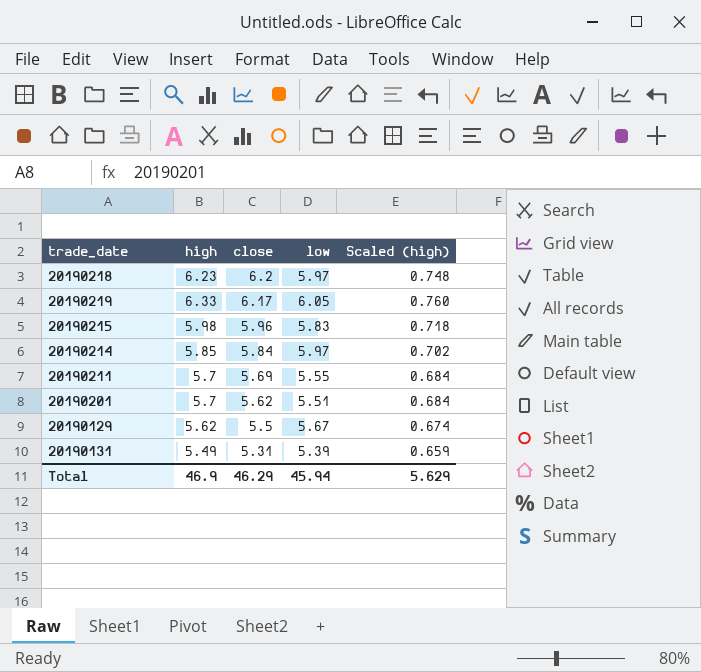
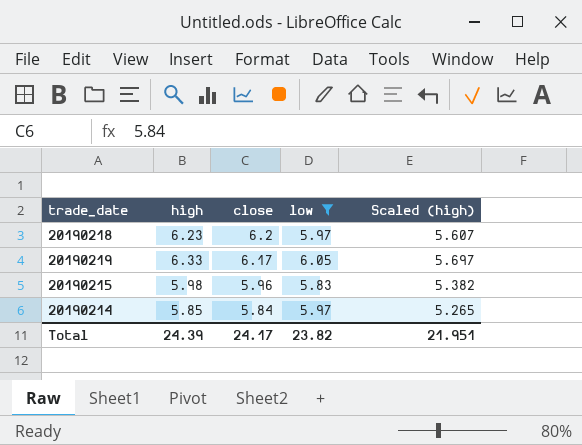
filter: none -> low >= 5.83
column Scaled (high) | formula: [high] * 0.12 -> [high] * 0.9
Total | high: 46.9 -> 24.39
Total | close: 46.29 -> 24.17
Total | low: 45.94 -> 23.82
Total | Scaled (high): 5.629 -> 21.951

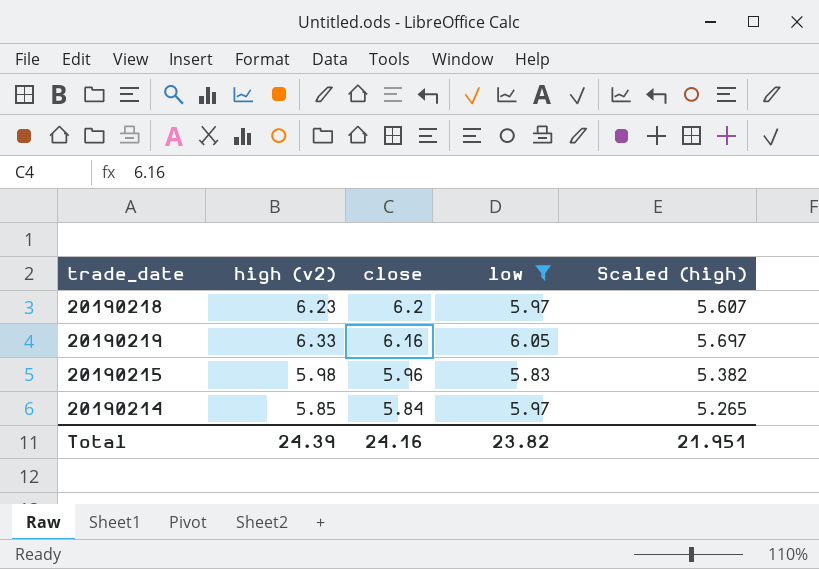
column name: high -> high (v2)
20190219 | close: 6.17 -> 6.16
Total | close: 24.17 -> 24.16

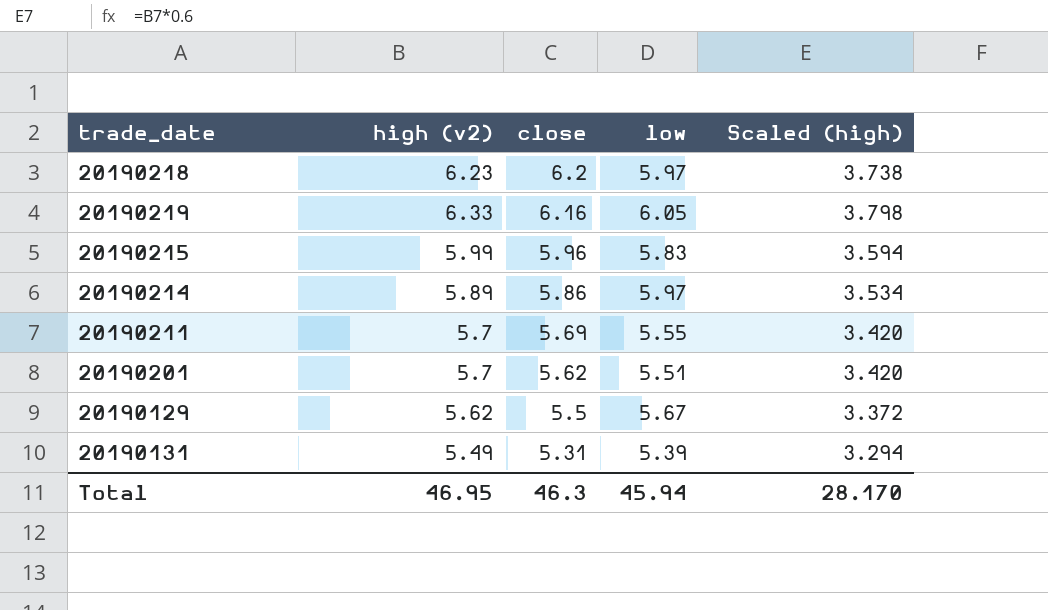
filter: low >= 5.83 -> none
column Scaled (high) | formula: [high (v2)] * 0.9 -> [high (v2)] * 0.6
20190215 | high (v2): 5.98 -> 5.99
20190214 | high (v2): 5.85 -> 5.89
20190214 | close: 5.84 -> 5.86
Total | high (v2): 24.39 -> 46.95
Total | close: 24.16 -> 46.3
Total | low: 23.82 -> 45.94
Total | Scaled (high): 21.951 -> 28.170

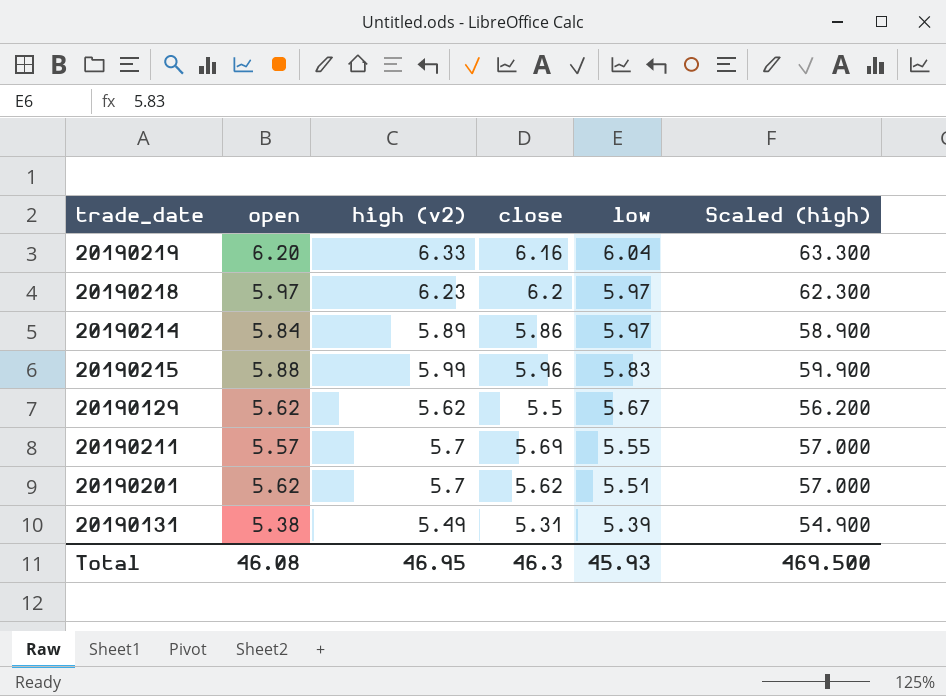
row order: close descending -> low descending
column open | position: none -> 2
column Scaled (high) | formula: [high (v2)] * 0.6 -> [high (v2)] * 10
20190219 | low: 6.05 -> 6.04
Total | low: 45.94 -> 45.93
Total | Scaled (high): 28.170 -> 469.500

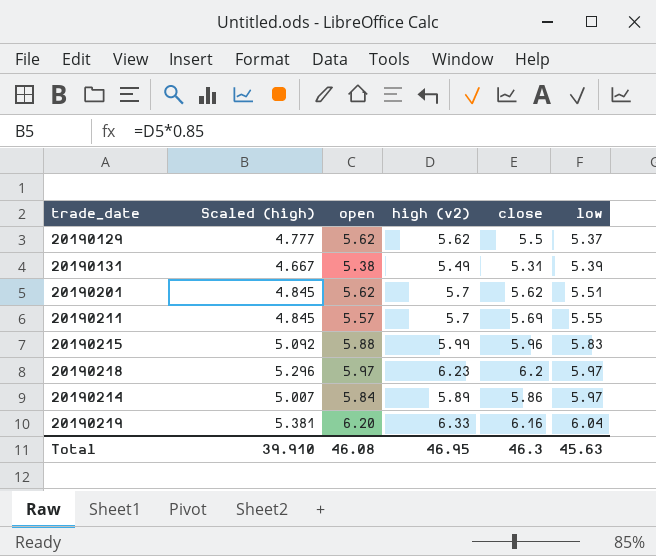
row order: low descending -> low ascending
column Scaled (high) | formula: [high (v2)] * 10 -> [high (v2)] * 0.85
column Scaled (high) | position: 6 -> 2
20190129 | low: 5.67 -> 5.37
Total | Scaled (high): 469.500 -> 39.910
Total | low: 45.93 -> 45.63

